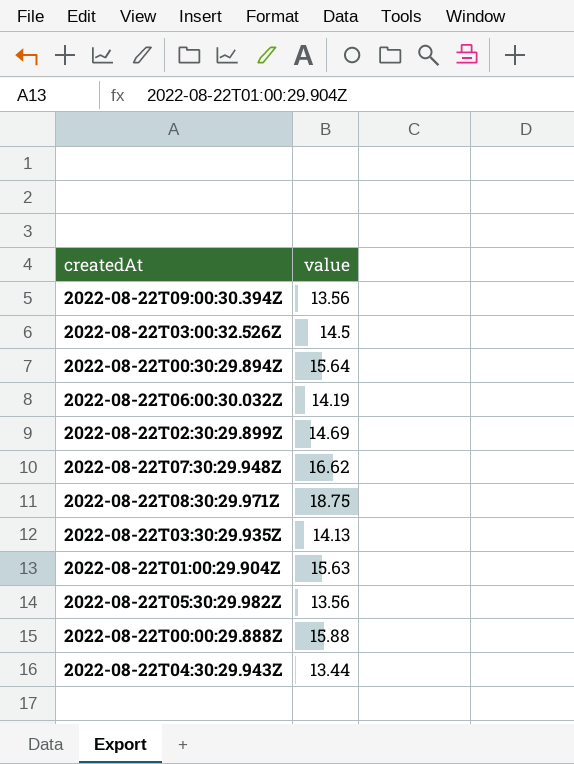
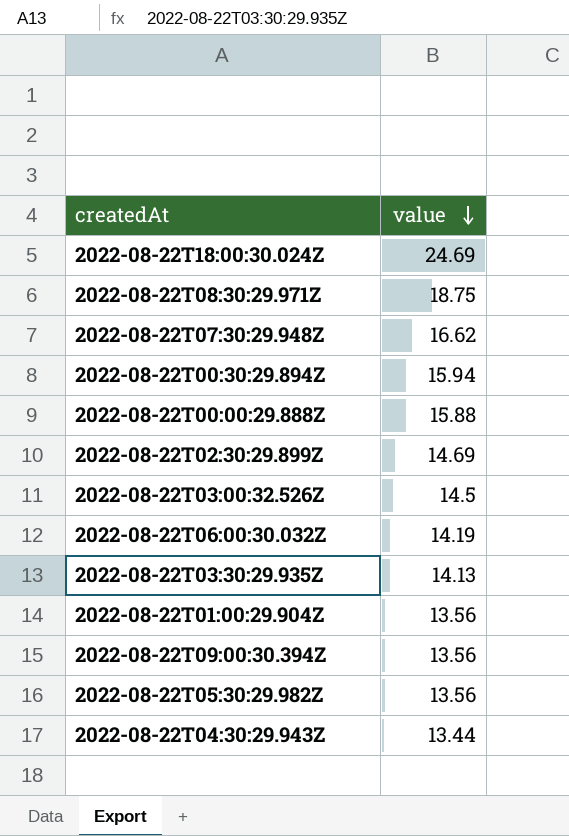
row order: none -> value descending
row 2022-08-22T18:00:30.024Z: none -> 24.69
2022-08-22T00:30:29.894Z | value: 15.64 -> 15.94
2022-08-22T01:00:29.904Z | value: 15.63 -> 13.56

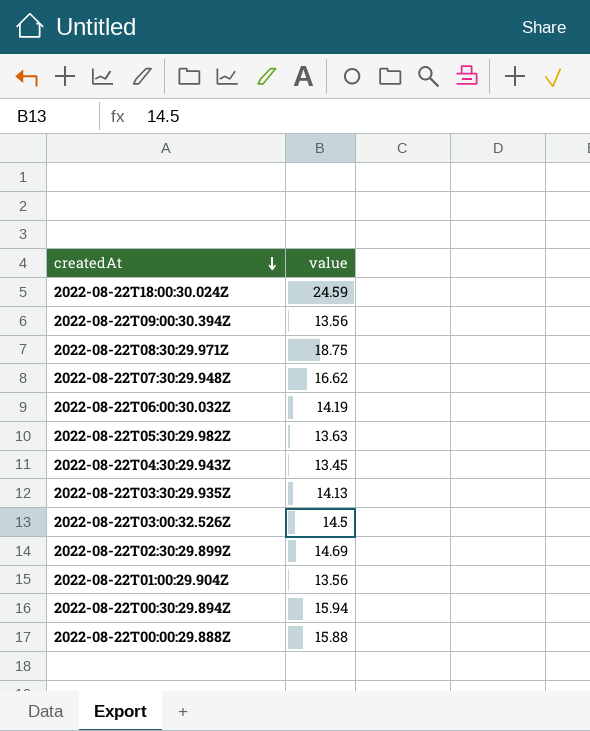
row order: value descending -> createdAt descending
2022-08-22T18:00:30.024Z | value: 24.69 -> 24.59
2022-08-22T05:30:29.982Z | value: 13.56 -> 13.63
2022-08-22T04:30:29.943Z | value: 13.44 -> 13.45

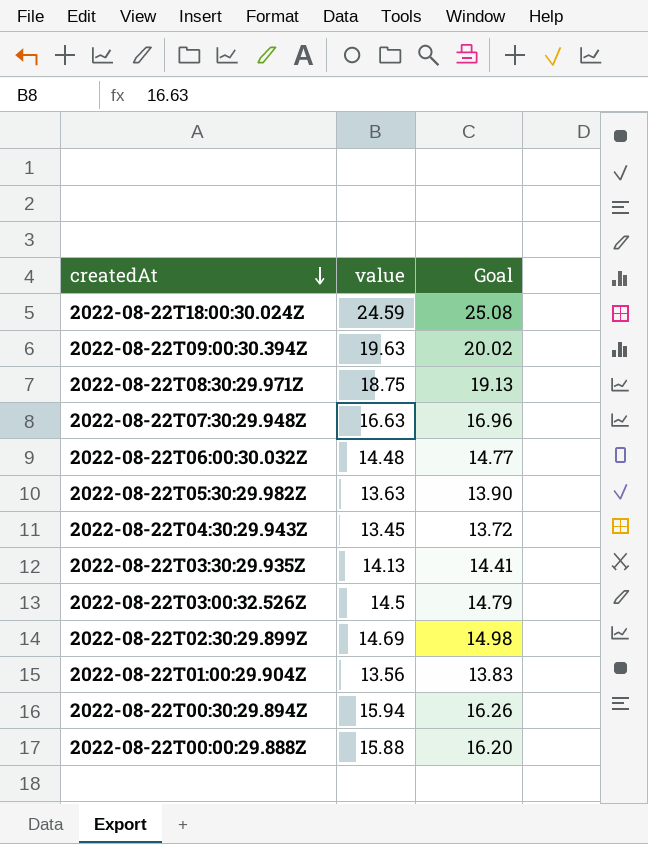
column Goal | formula: none -> [value] * 1.02
2022-08-22T09:00:30.394Z | value: 13.56 -> 19.63
2022-08-22T07:30:29.948Z | value: 16.62 -> 16.63
2022-08-22T06:00:30.032Z | value: 14.19 -> 14.48

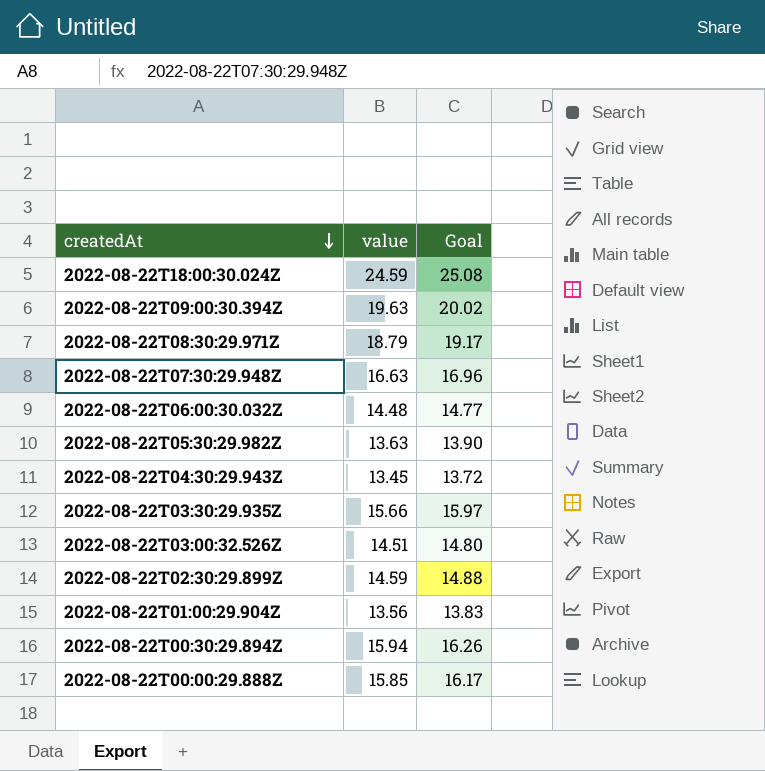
2022-08-22T08:30:29.971Z | value: 18.75 -> 18.79
2022-08-22T08:30:29.971Z | Goal: 19.13 -> 19.17
2022-08-22T03:30:29.935Z | value: 14.13 -> 15.66
2022-08-22T03:30:29.935Z | Goal: 14.41 -> 15.97
2022-08-22T03:00:32.526Z | value: 14.5 -> 14.51
2022-08-22T03:00:32.526Z | Goal: 14.79 -> 14.80
2022-08-22T02:30:29.899Z | value: 14.69 -> 14.59
2022-08-22T02:30:29.899Z | Goal: 14.98 -> 14.88
2022-08-22T00:00:29.888Z | value: 15.88 -> 15.85
2022-08-22T00:00:29.888Z | Goal: 16.20 -> 16.17

